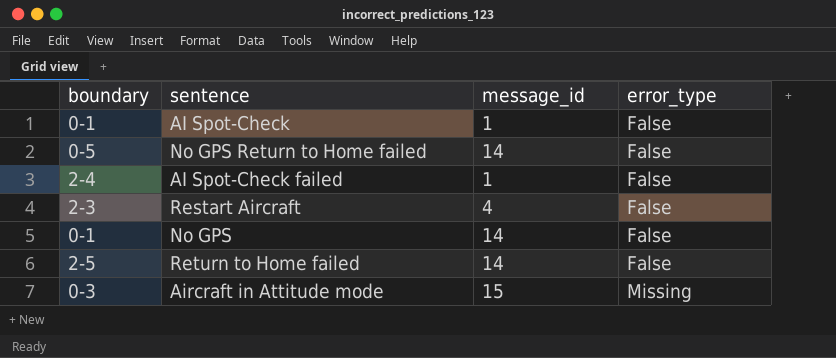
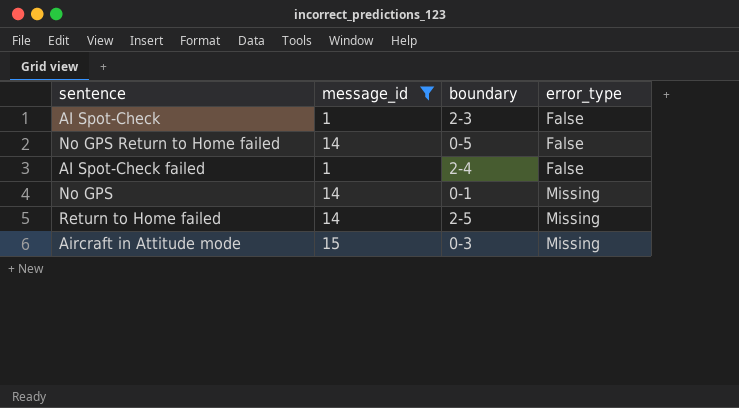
filter: none -> message_id != 4
column boundary | position: 1 -> 3
AI Spot-Check | boundary: 0-1 -> 2-3
No GPS | error_type: False -> Missing
Return to Home failed | error_type: False -> Missing

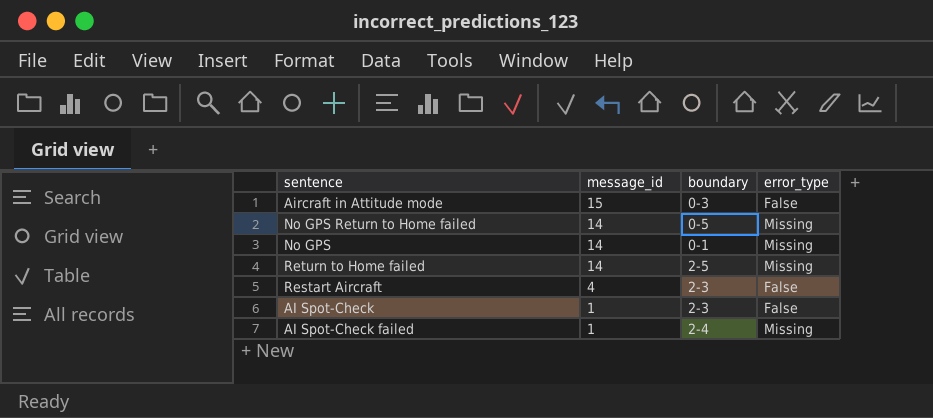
filter: message_id != 4 -> none
row order: error_type ascending -> message_id descending
Aircraft in Attitude mode | error_type: Missing -> False
No GPS Return to Home failed | error_type: False -> Missing
AI Spot-Check failed | error_type: False -> Missing

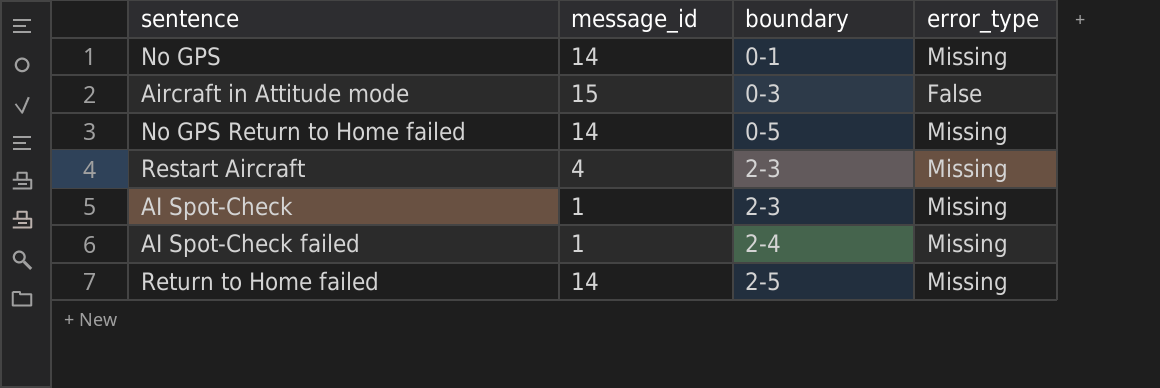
row order: message_id descending -> boundary ascending
Restart Aircraft | error_type: False -> Missing
AI Spot-Check | error_type: False -> Missing

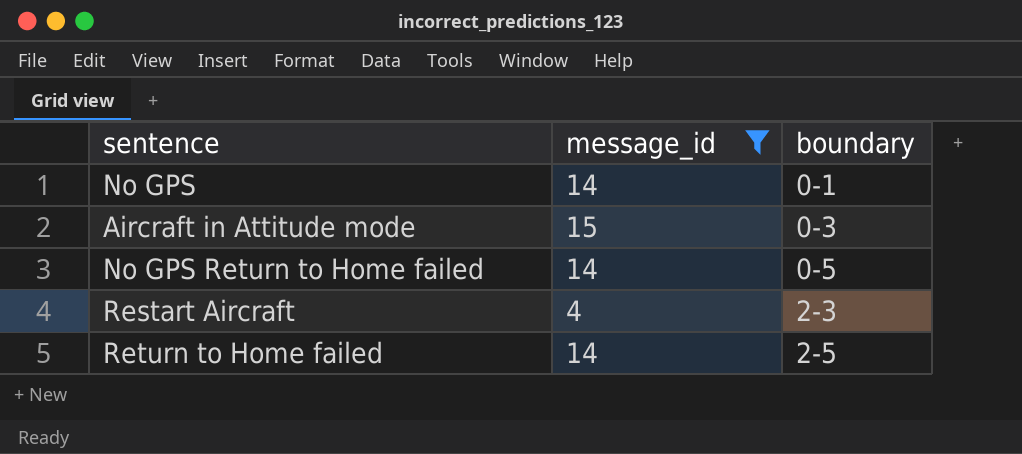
filter: none -> message_id != 1
column error_type | position: 4 -> none

